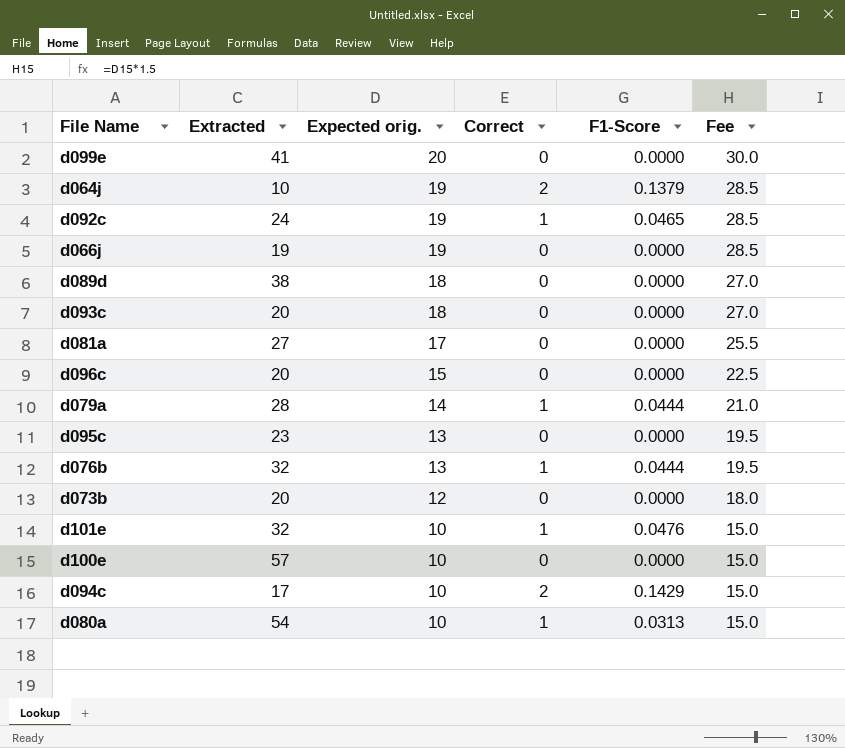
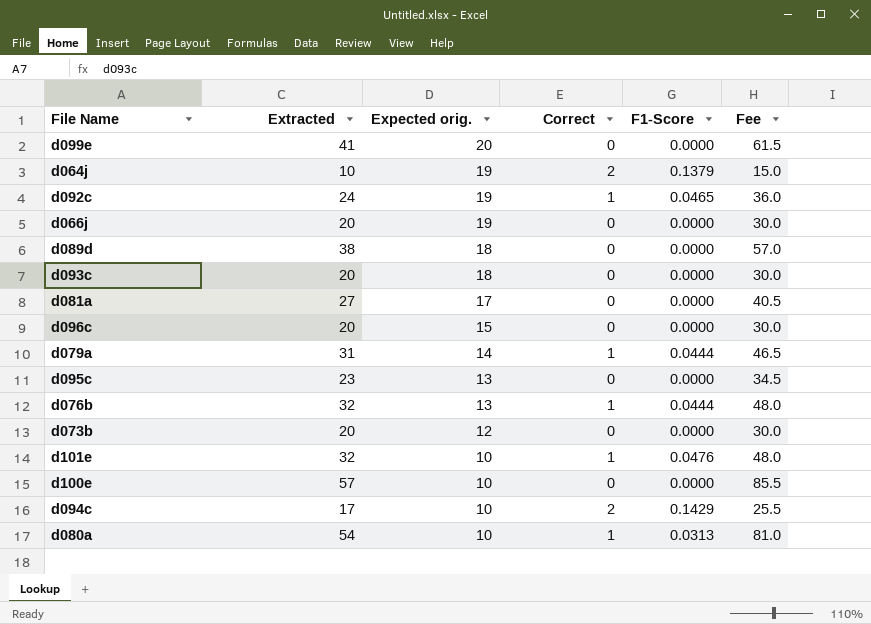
column Fee | formula: [Expected orig.] * 1.5 -> [Extracted] * 1.5
d066j | Extracted: 19 -> 20
d079a | Extracted: 28 -> 31

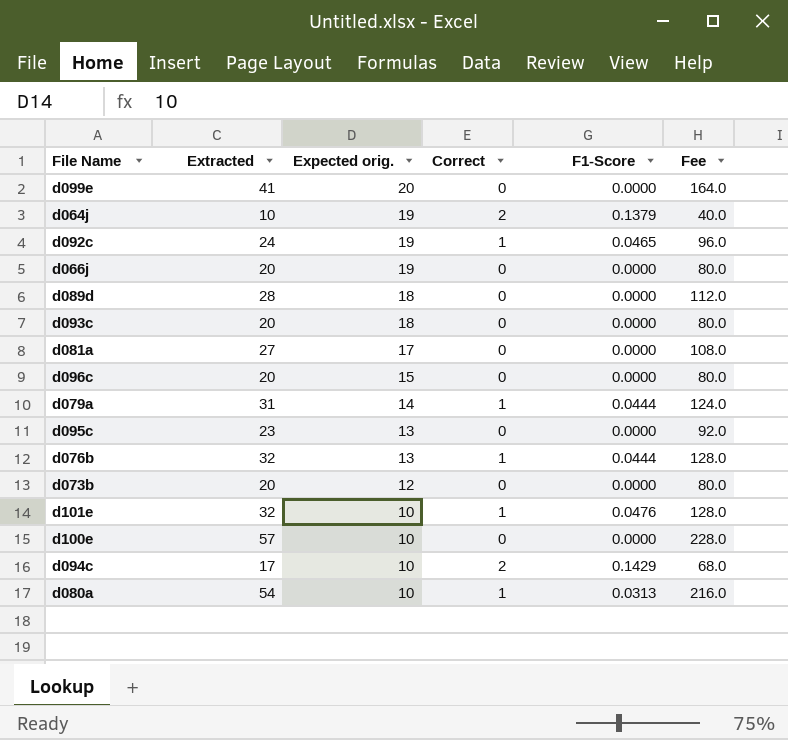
column Fee | formula: [Extracted] * 1.5 -> [Extracted] * 4
d089d | Extracted: 38 -> 28

